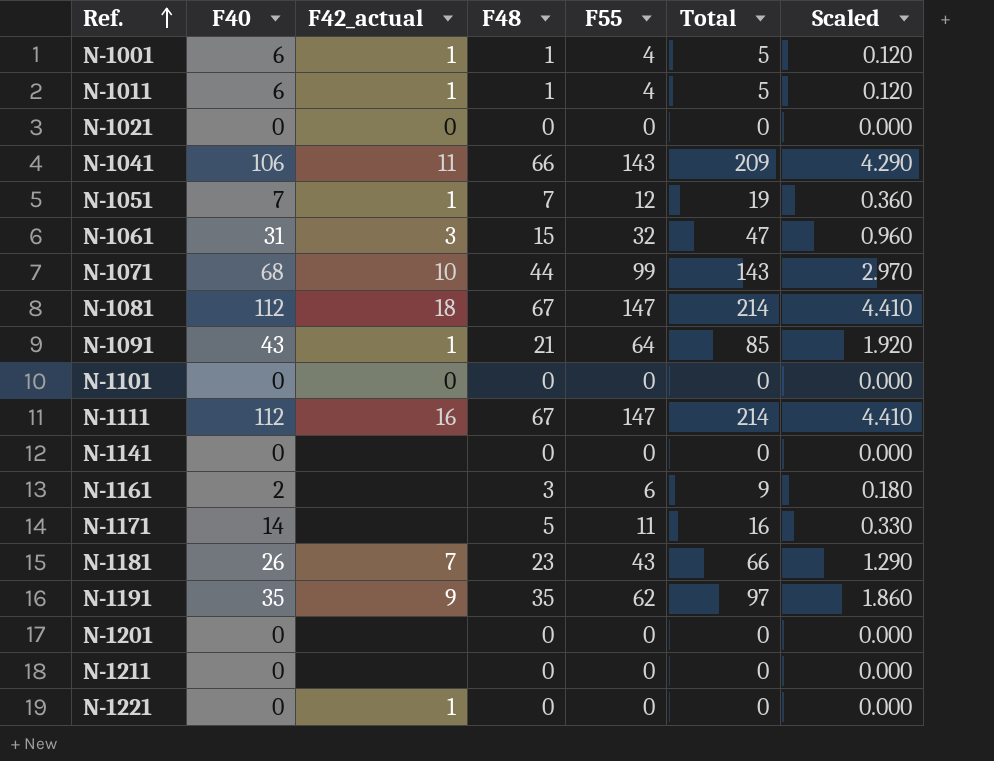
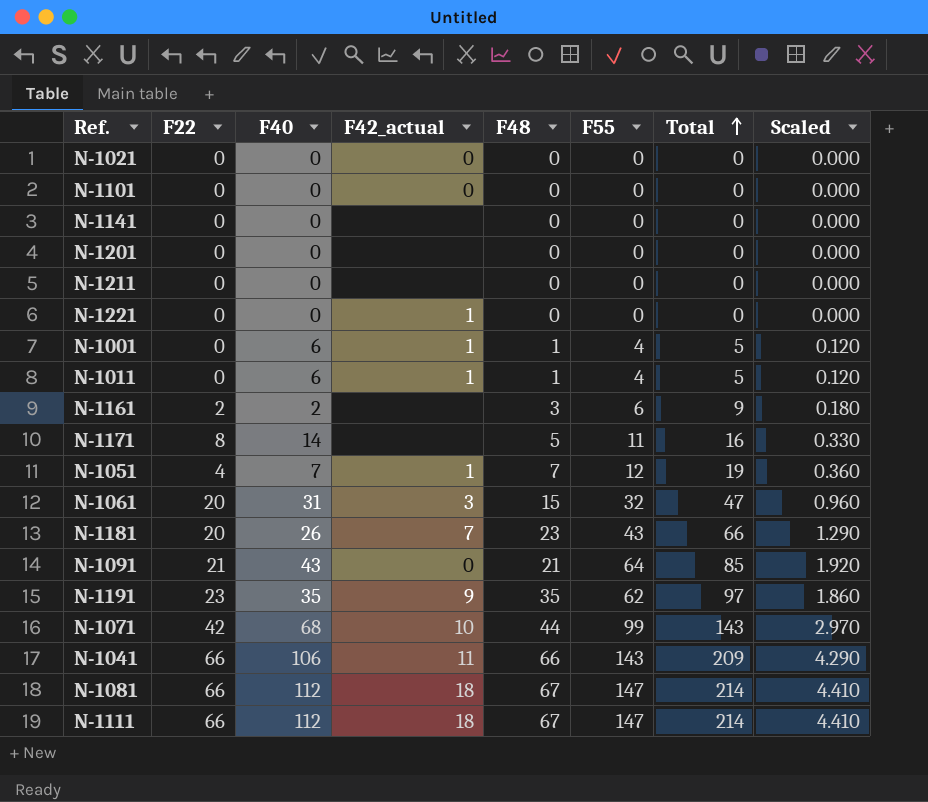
row order: Ref. ascending -> Total ascending
column F22 | position: none -> 2
N-1091 | F42_actual: 1 -> 0
N-1111 | F42_actual: 16 -> 18

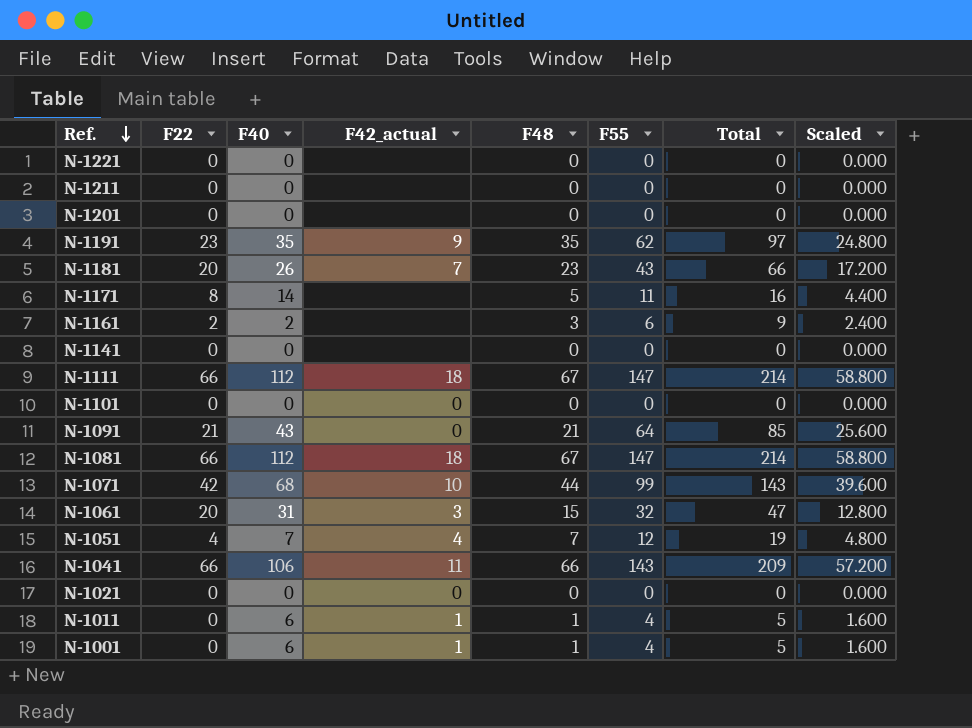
row order: Total ascending -> Ref. descending
column Scaled | formula: [F55] * 0.03 -> [F55] * 0.4
N-1221 | F42_actual: 1 -> none
N-1051 | F42_actual: 1 -> 4

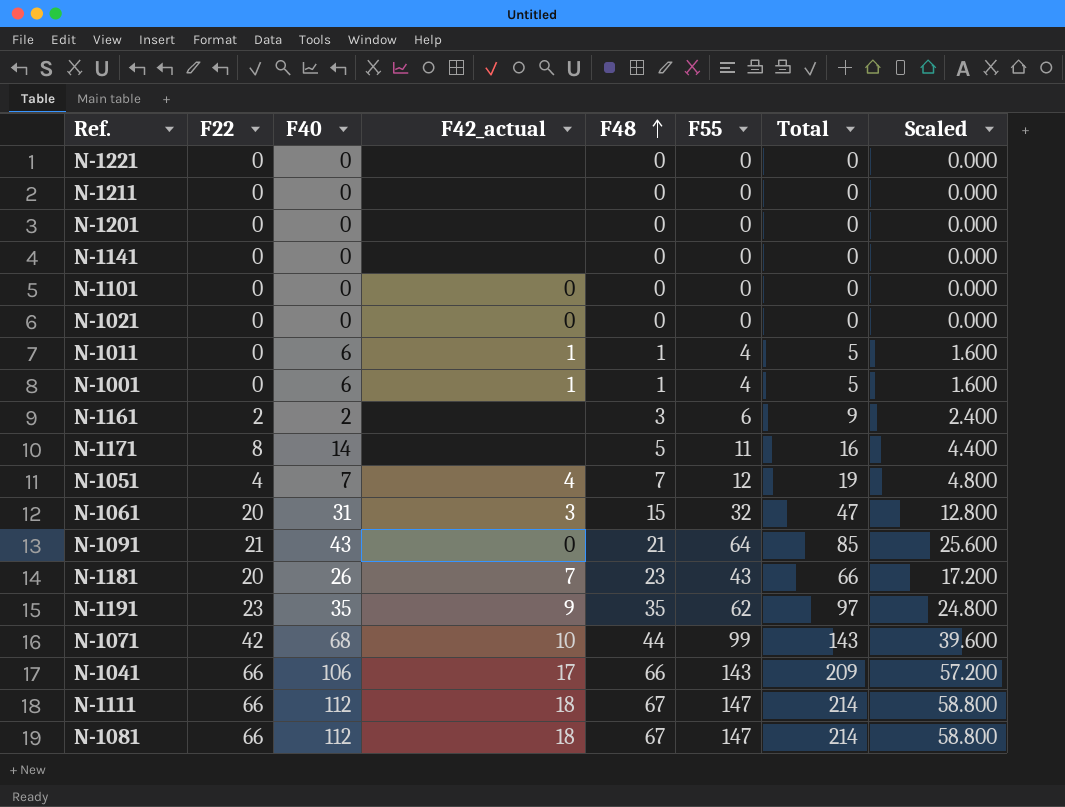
row order: Ref. descending -> F48 ascending
N-1041 | F42_actual: 11 -> 17

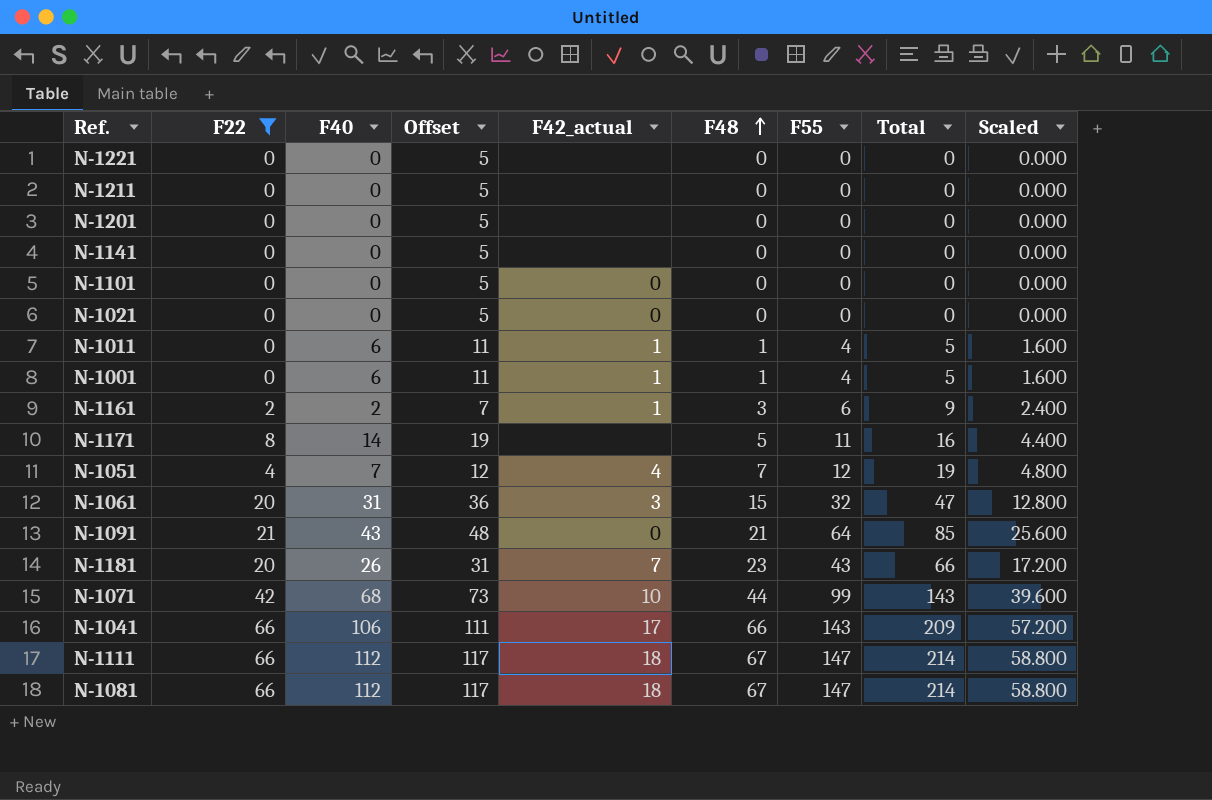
filter: none -> F22 != 23
column Offset | formula: none -> [F40] + 5
N-1161 | F42_actual: none -> 1

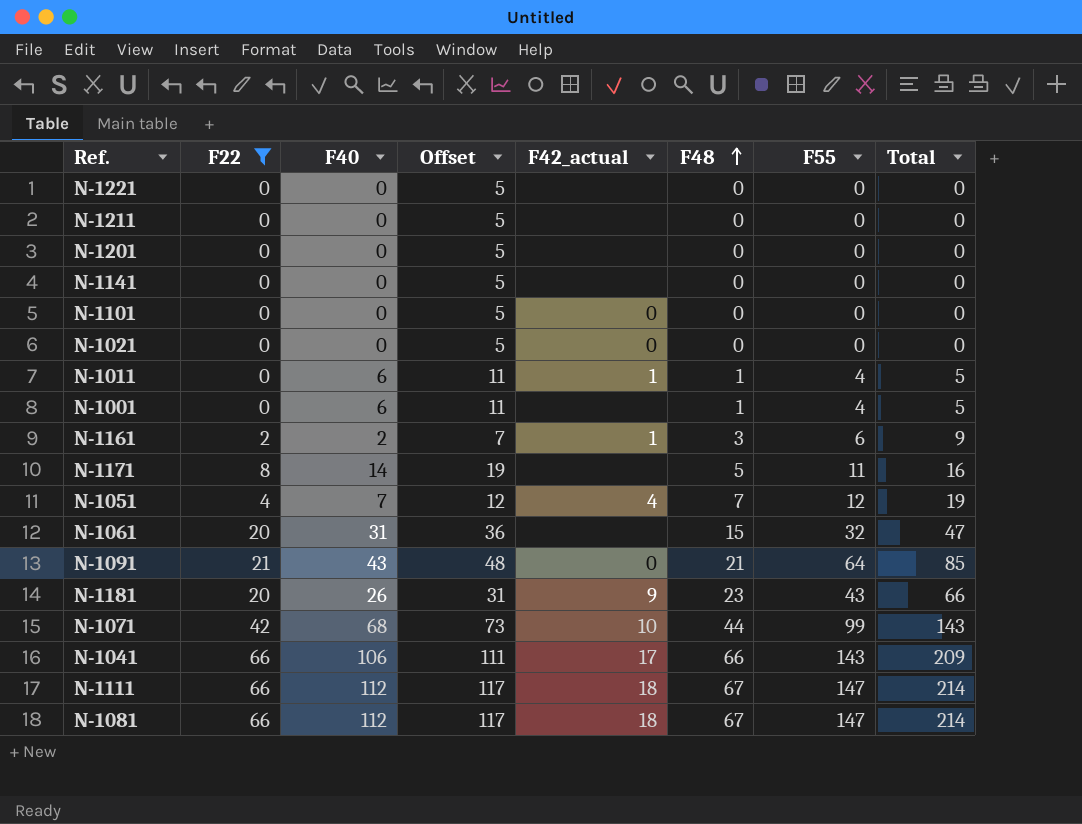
column Scaled | formula: [F55] * 0.4 -> none
N-1001 | F42_actual: 1 -> none
N-1061 | F42_actual: 3 -> none
N-1181 | F42_actual: 7 -> 9

